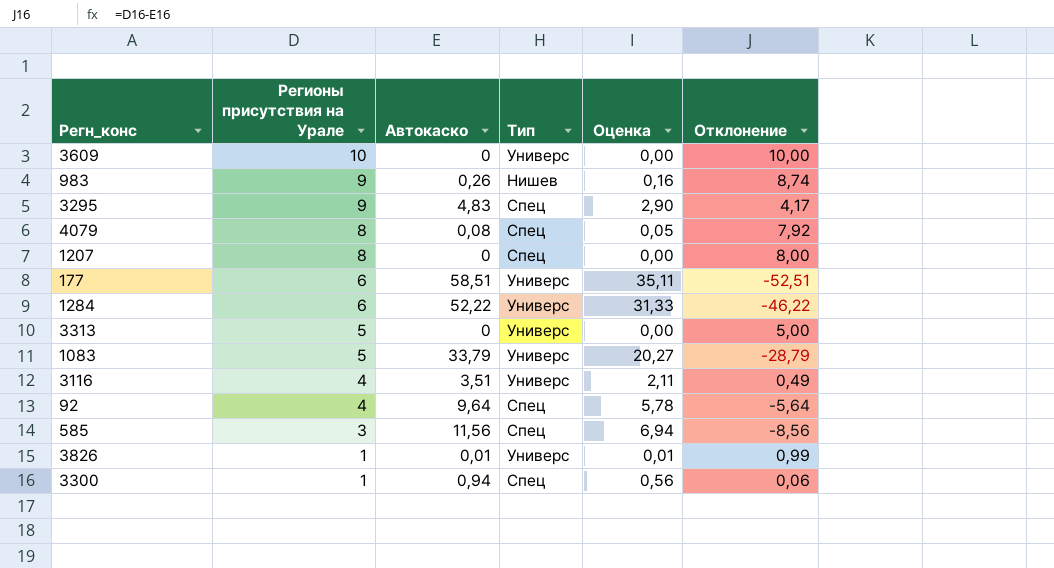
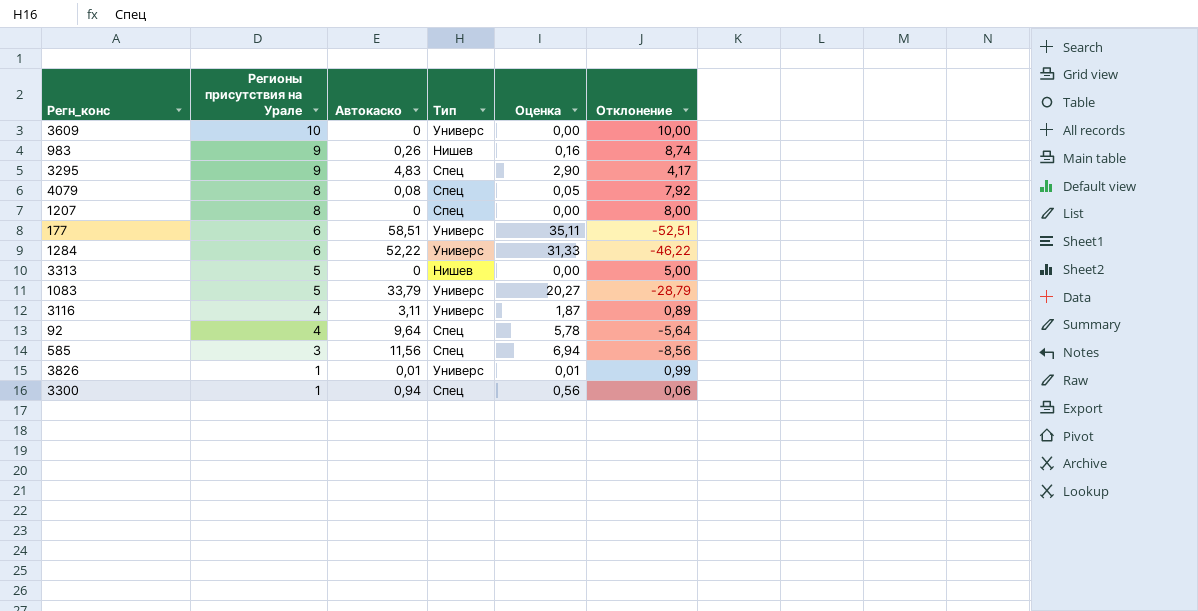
3313 | Тип: Универс -> Нишев
3116 | Автокаско: 3,51 -> 3,11
3116 | Оценка: 2,11 -> 1,87
3116 | Отклонение: 0,49 -> 0,89

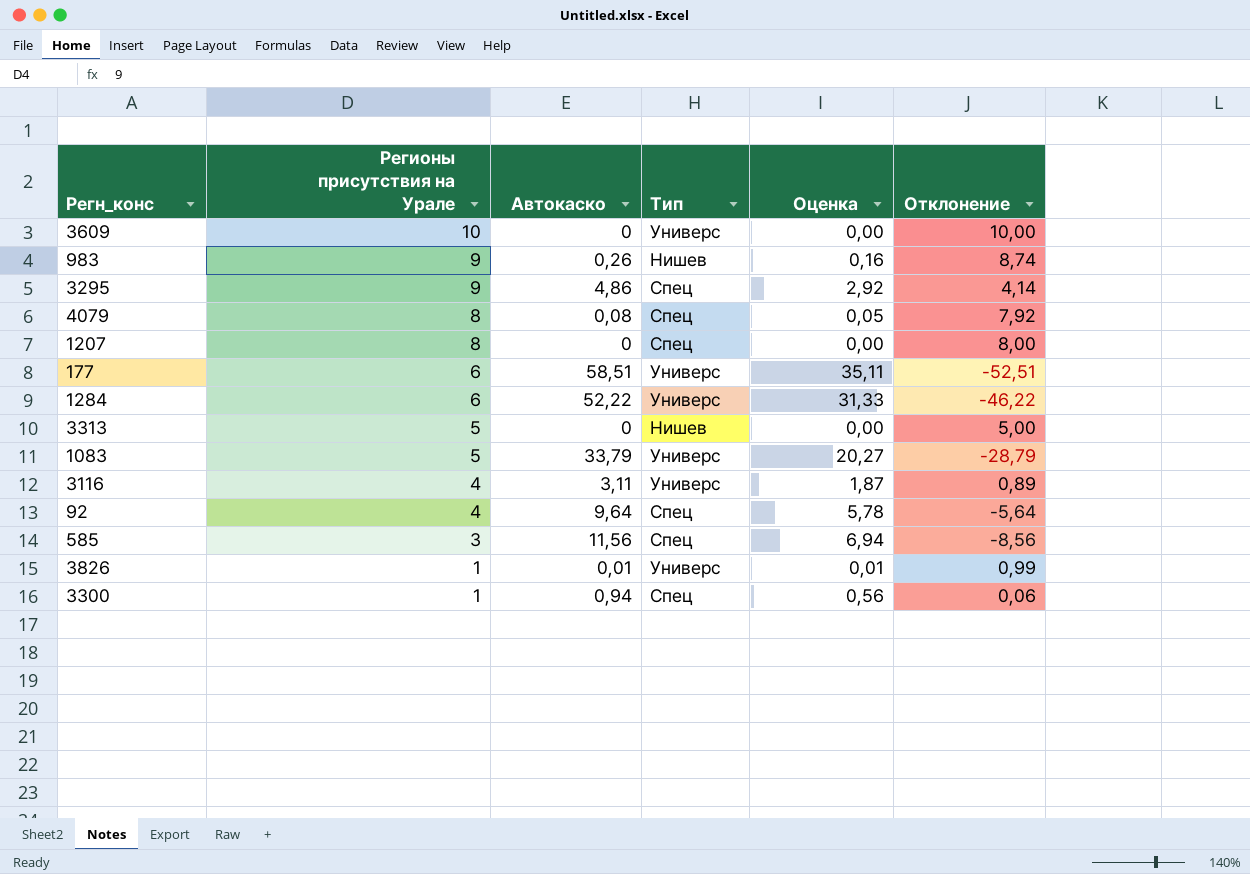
3295 | Автокаско: 4,83 -> 4,86
3295 | Оценка: 2,90 -> 2,92
3295 | Отклонение: 4,17 -> 4,14

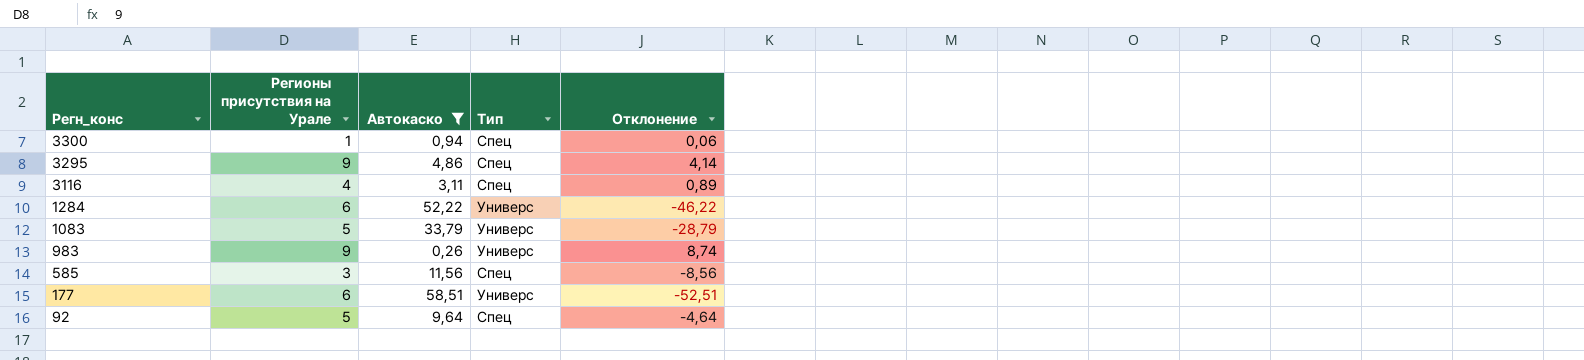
filter: none -> Автокаско >= 0,26
row order: Регионы присутствия на Урале descending -> Регн_конс descending
column Оценка | formula: [Автокаско] * 0,6 -> none
3116 | Тип: Универс -> Спец
983 | Тип: Нишев -> Универс
92 | Регионы присутствия на Урале: 4 -> 5
92 | Отклонение: -5,64 -> -4,64

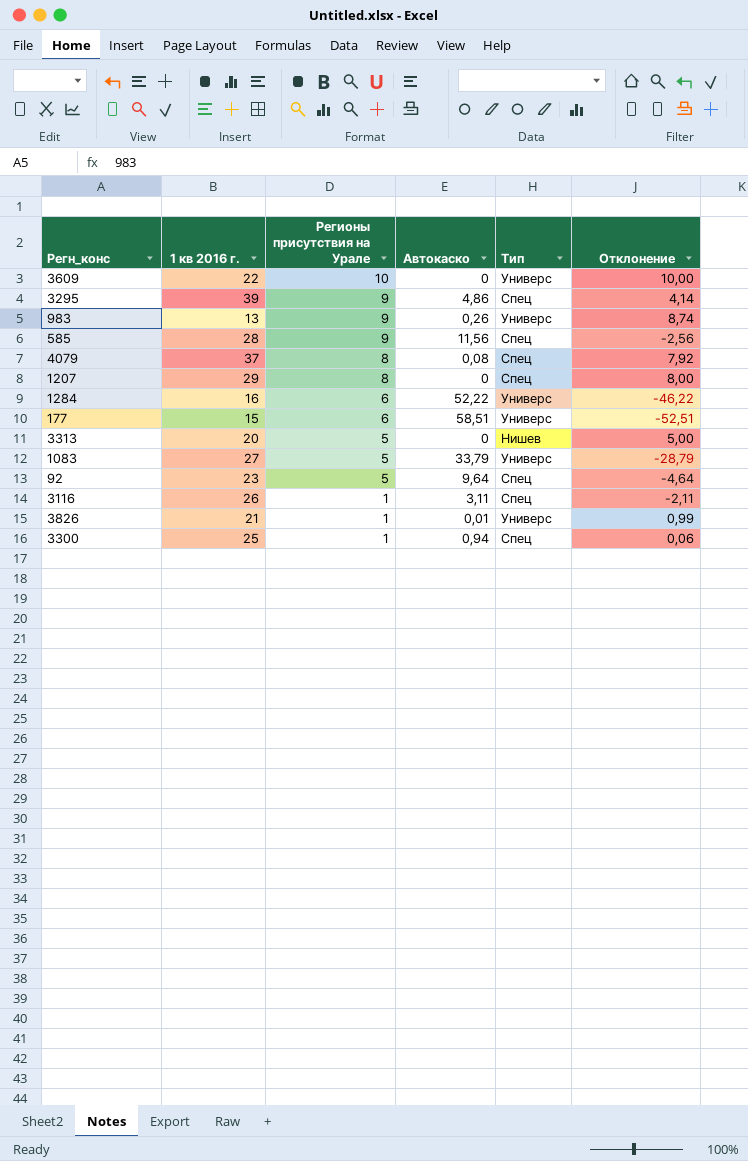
filter: Автокаско >= 0,26 -> none
row order: Регн_конс descending -> Регионы присутствия на Урале descending
column 1 кв 2016 г. | position: none -> 2
585 | Регионы присутствия на Урале: 3 -> 9
585 | Отклонение: -8,56 -> -2,56
3116 | Регионы присутствия на Урале: 4 -> 1
3116 | Отклонение: 0,89 -> -2,11

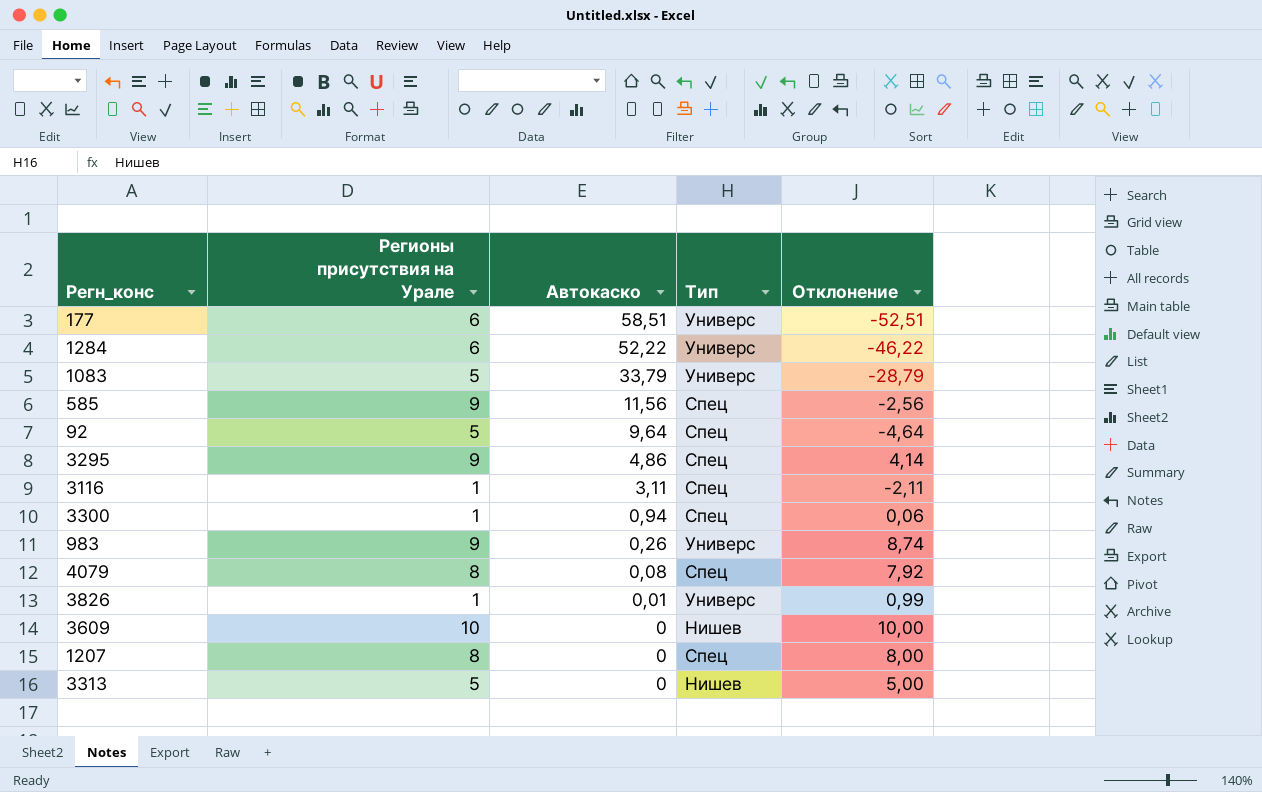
row order: Регионы присутствия на Урале descending -> Автокаско descending
column 1 кв 2016 г. | position: 2 -> none
3609 | Тип: Универс -> Нишев

